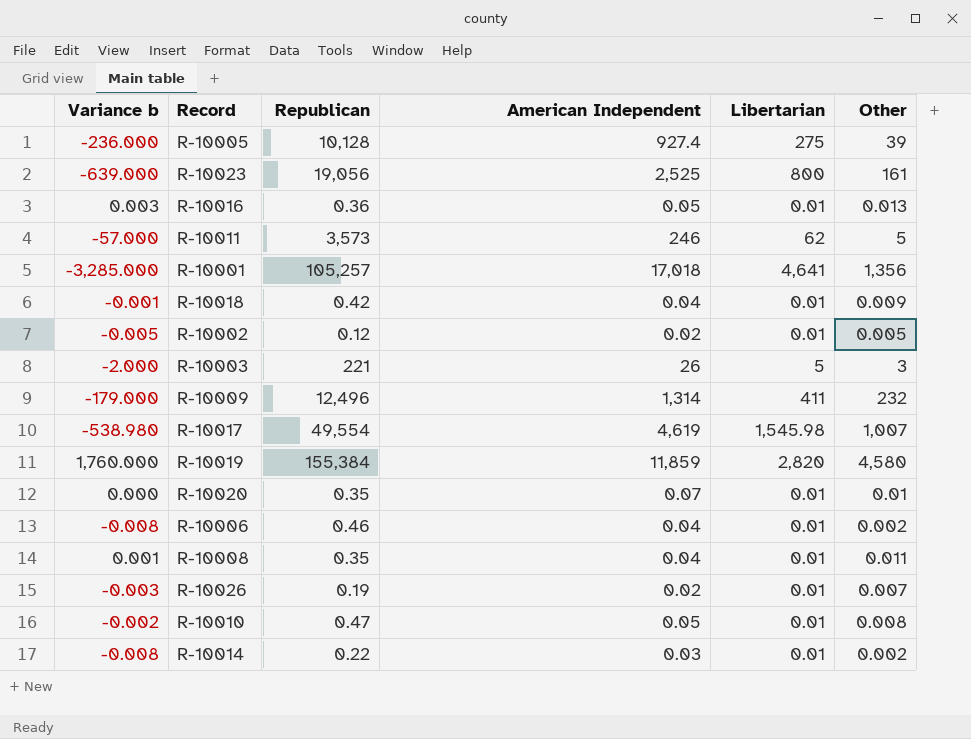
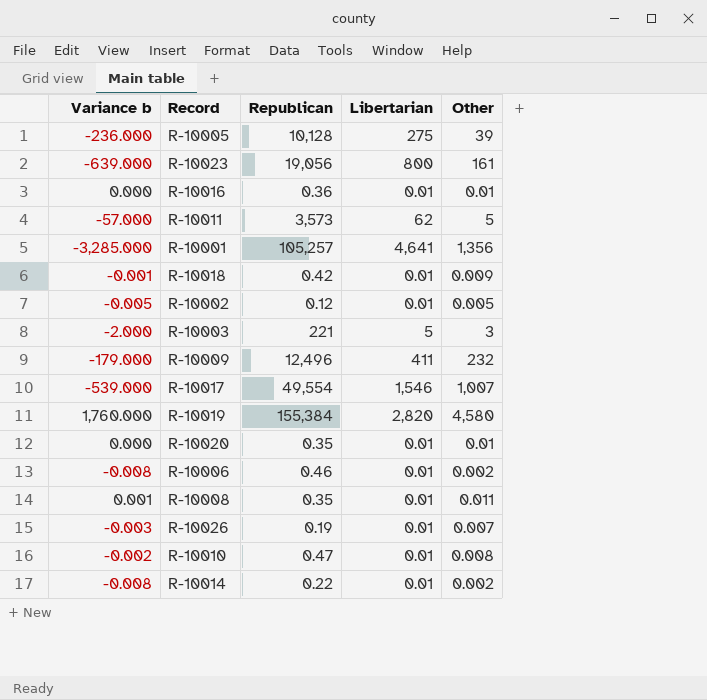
column American Independent | position: 4 -> none
R-10016 | Variance b: 0.003 -> 0.000
R-10016 | Other: 0.013 -> 0.01
R-10017 | Variance b: -538.980 -> -539.000
R-10017 | Libertarian: 1,545.98 -> 1,546

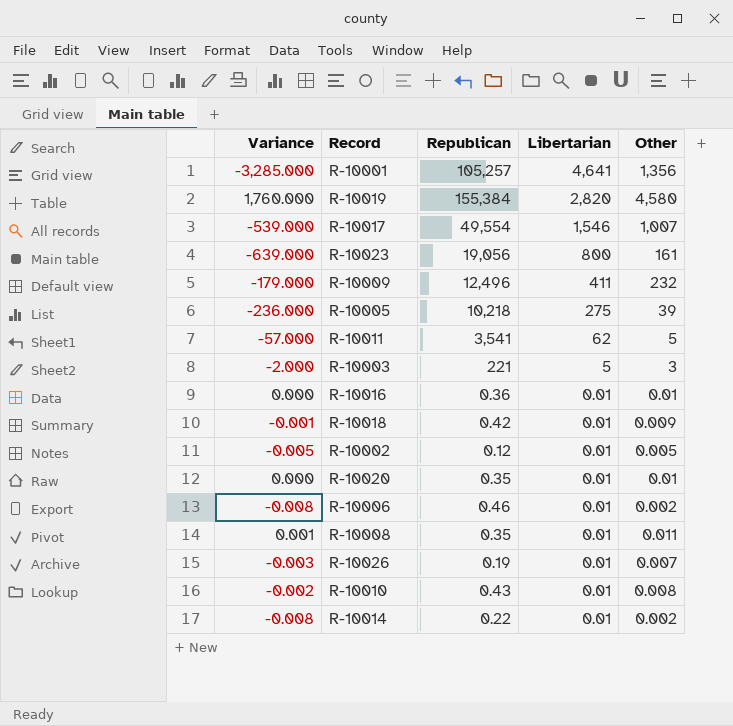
row order: none -> Libertarian descending
column name: Variance b -> Variance
R-10005 | Republican: 10,128 -> 10,218
R-10011 | Republican: 3,573 -> 3,541
R-10010 | Republican: 0.47 -> 0.43

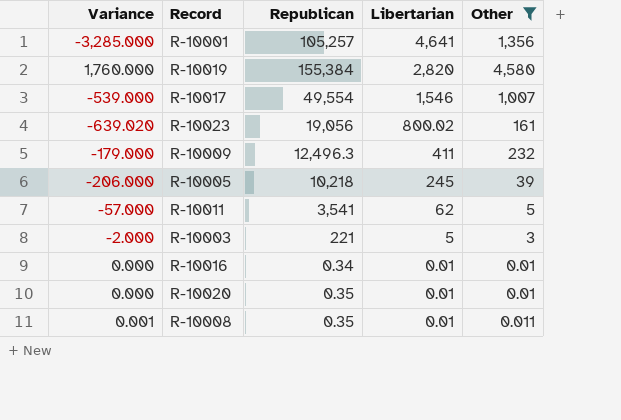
filter: none -> Other >= 0.01
R-10023 | Variance: -639.000 -> -639.020
R-10023 | Libertarian: 800 -> 800.02
R-10009 | Republican: 12,496 -> 12,496.3
R-10005 | Variance: -236.000 -> -206.000
R-10005 | Libertarian: 275 -> 245
R-10016 | Republican: 0.36 -> 0.34

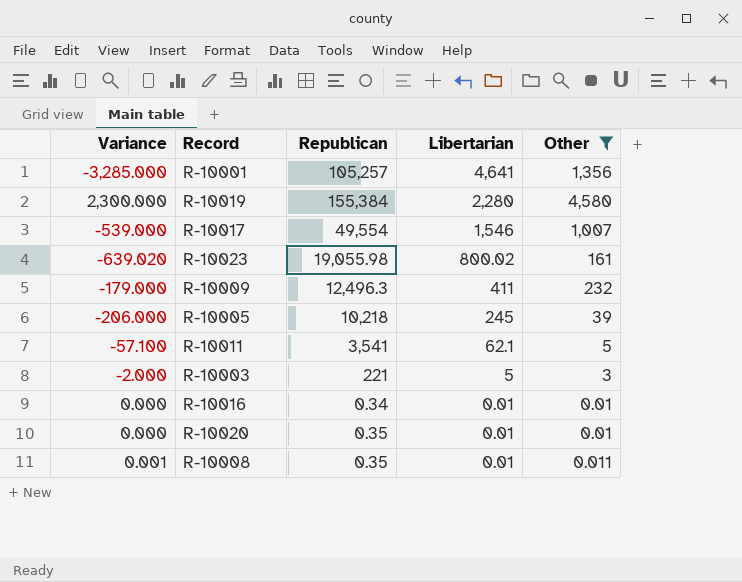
R-10019 | Variance: 1,760.000 -> 2,300.000
R-10019 | Libertarian: 2,820 -> 2,280
R-10023 | Republican: 19,056 -> 19,055.98
R-10011 | Variance: -57.000 -> -57.100
R-10011 | Libertarian: 62 -> 62.1

